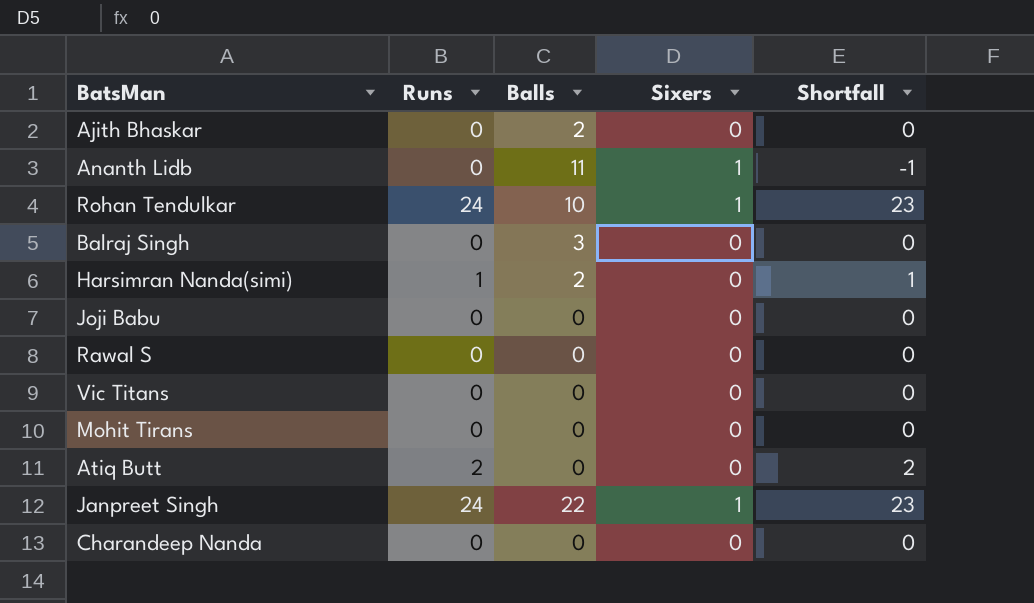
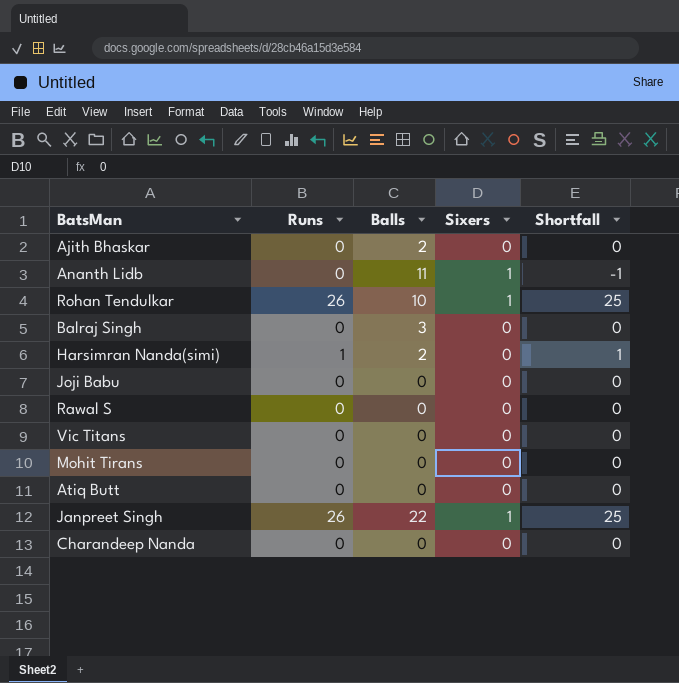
Rohan Tendulkar | Runs: 24 -> 26
Rohan Tendulkar | Shortfall: 23 -> 25
Atiq Butt | Runs: 2 -> 0
Atiq Butt | Shortfall: 2 -> 0
Janpreet Singh | Runs: 24 -> 26
Janpreet Singh | Shortfall: 23 -> 25

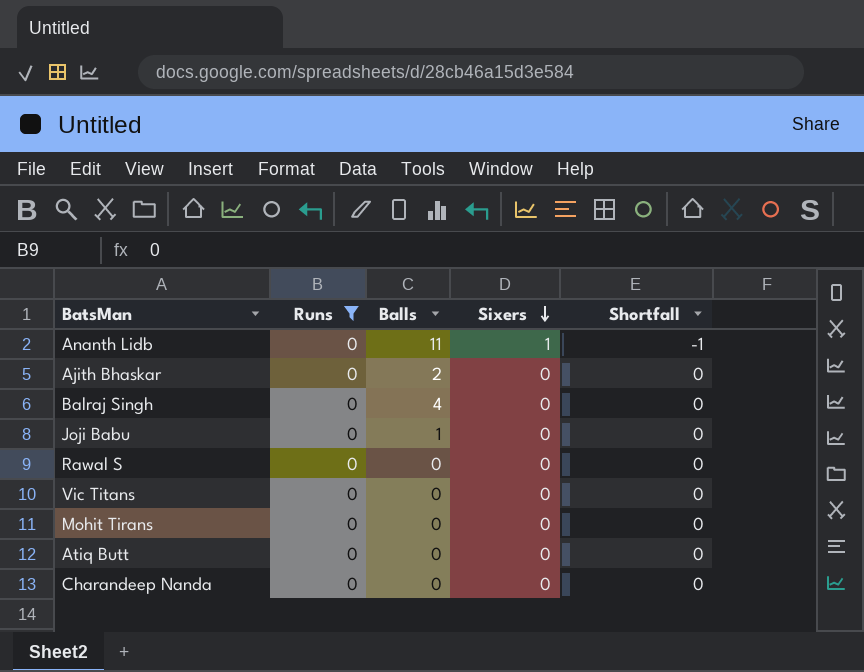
filter: none -> Runs = 0
row order: none -> Sixers descending
Balraj Singh | Balls: 3 -> 4
Joji Babu | Balls: 0 -> 1

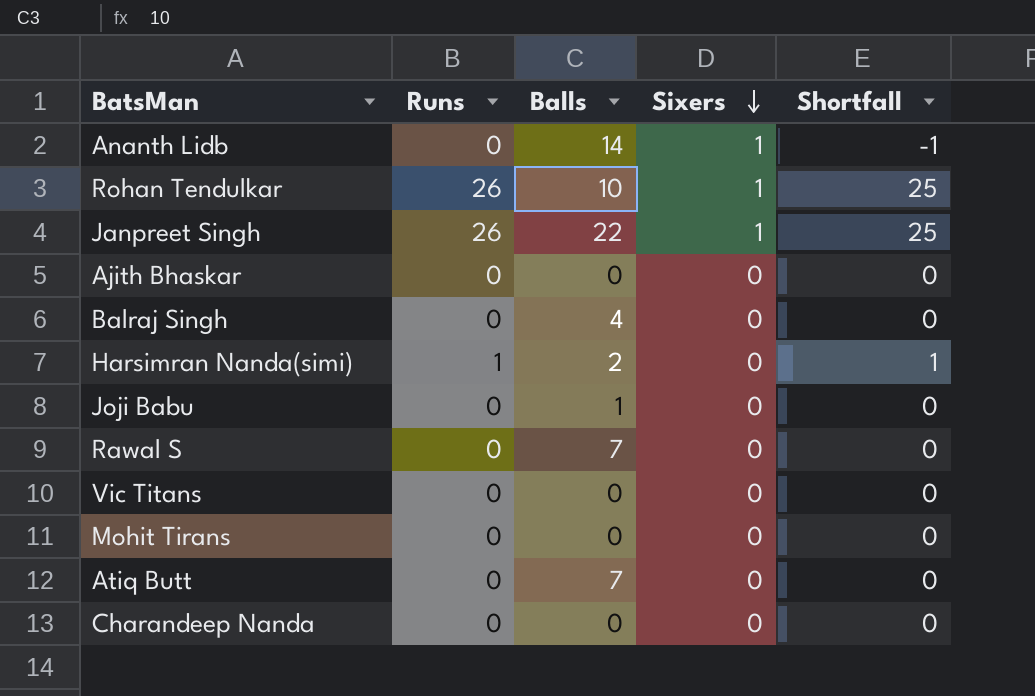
filter: Runs = 0 -> none
Ananth Lidb | Balls: 11 -> 14
Ajith Bhaskar | Balls: 2 -> 0
Rawal S | Balls: 0 -> 7
Atiq Butt | Balls: 0 -> 7

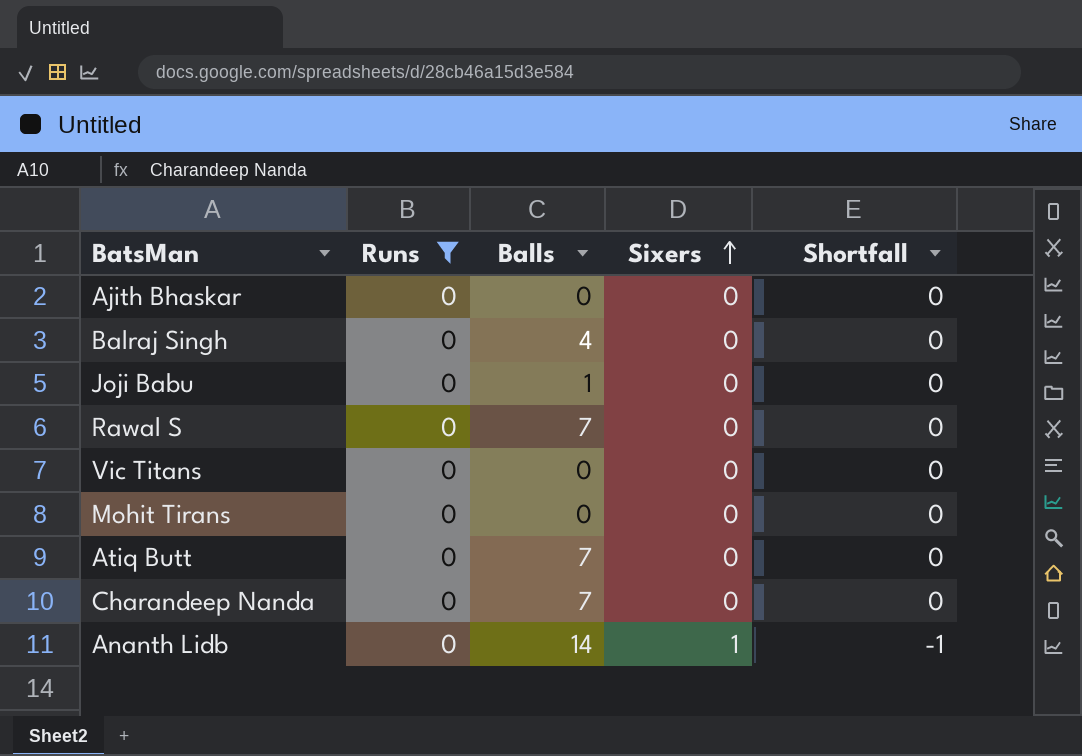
filter: none -> Runs = 0
row order: Sixers descending -> Sixers ascending
Charandeep Nanda | Balls: 0 -> 7

